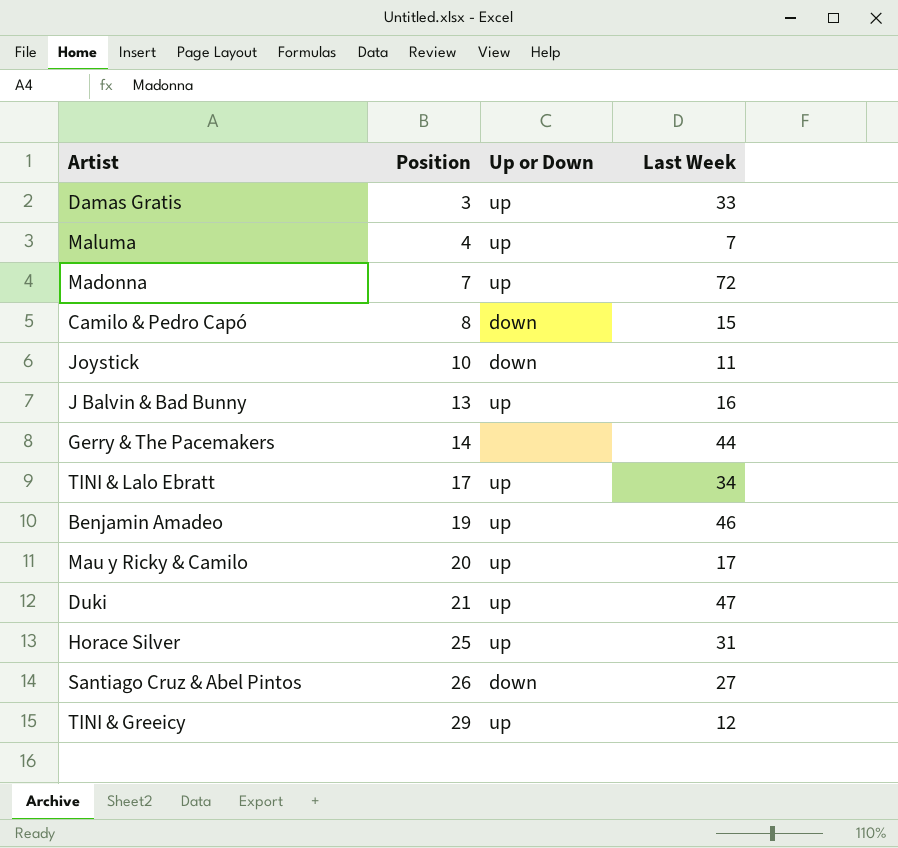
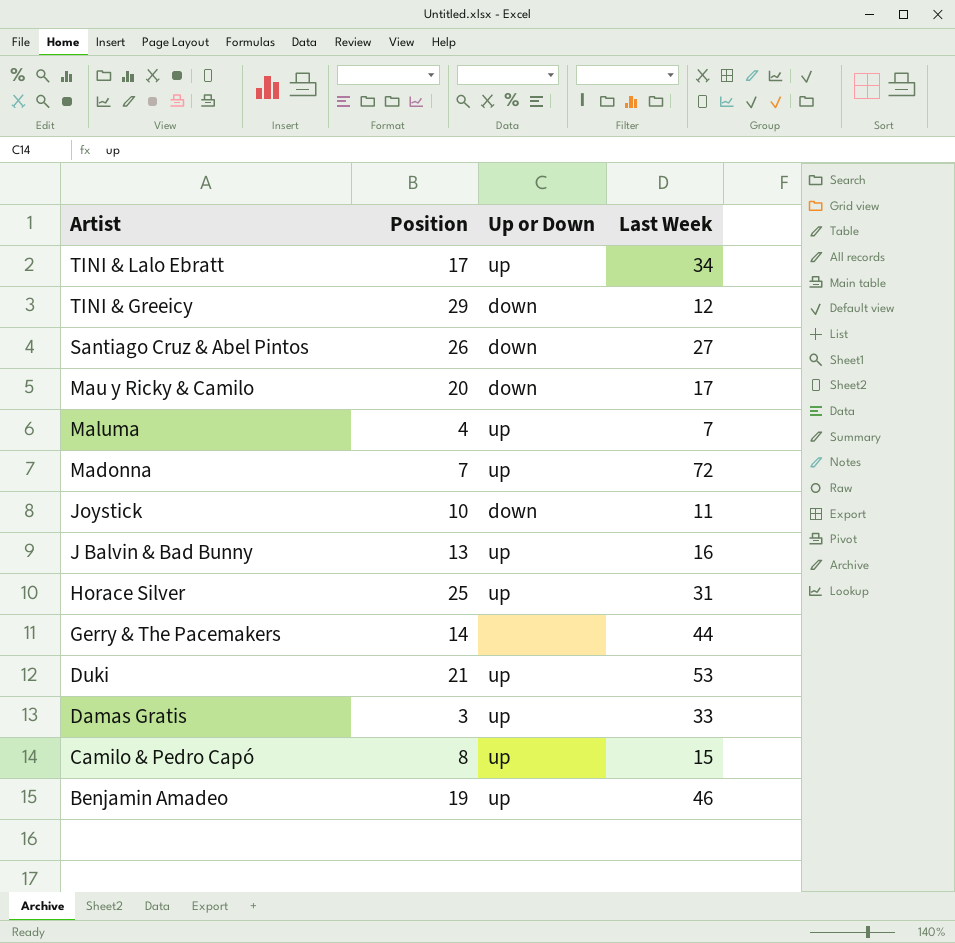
row order: Position ascending -> Artist descending
TINI & Greeicy | Up or Down: up -> down
Mau y Ricky & Camilo | Up or Down: up -> down
Duki | Last Week: 47 -> 53
Camilo & Pedro Capó | Up or Down: down -> up

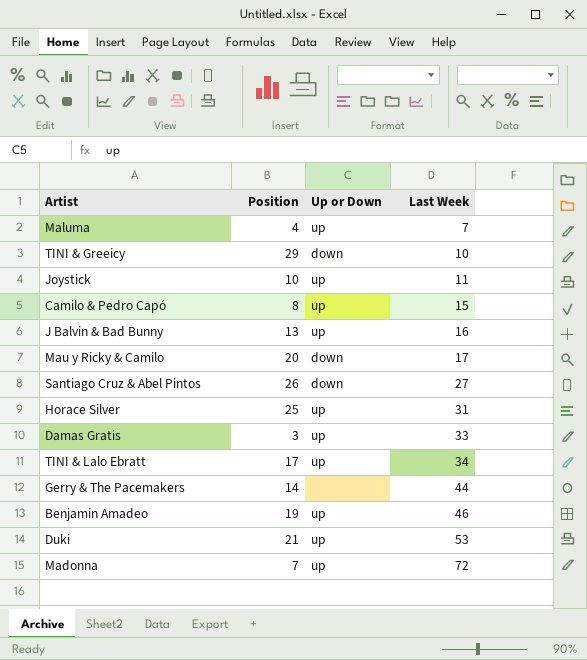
row order: Artist descending -> Last Week ascending
TINI & Greeicy | Last Week: 12 -> 10
Joystick | Up or Down: down -> up

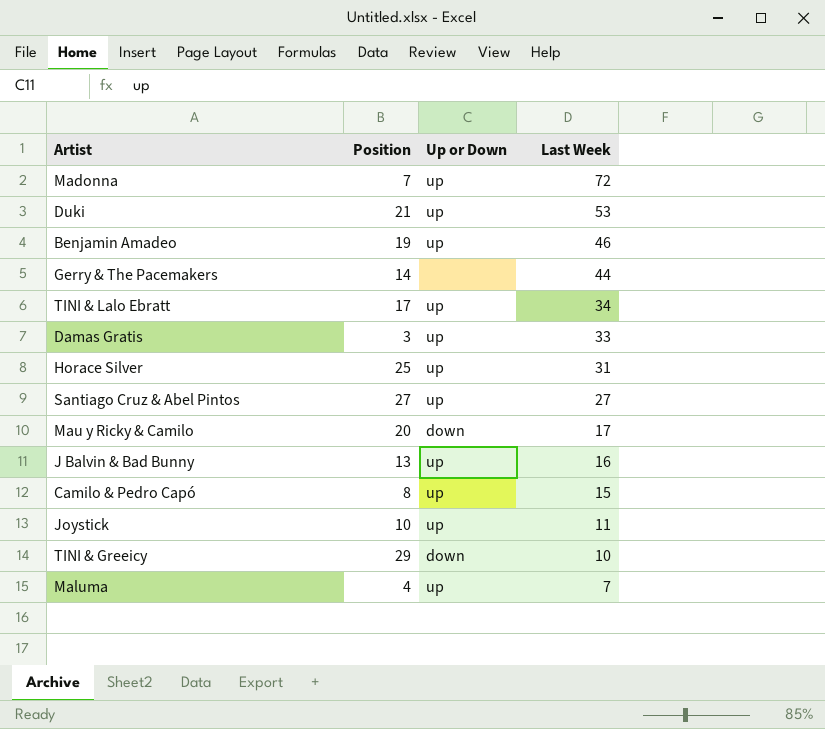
row order: Last Week ascending -> Last Week descending
Santiago Cruz & Abel Pintos | Position: 26 -> 27
Santiago Cruz & Abel Pintos | Up or Down: down -> up

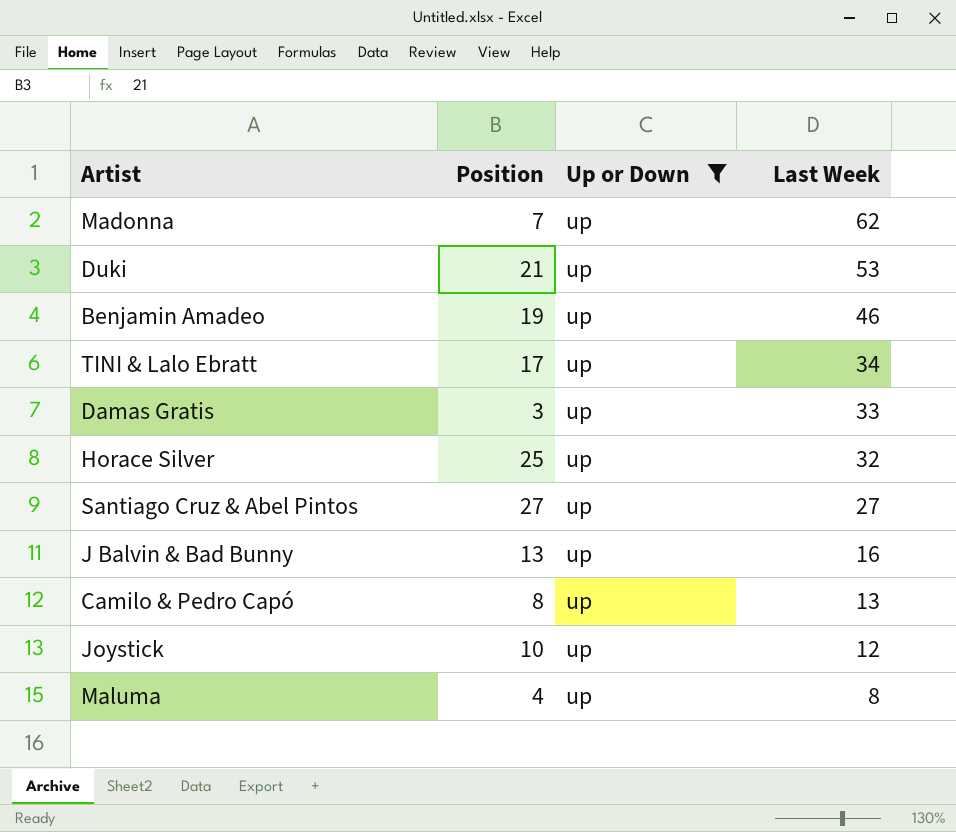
filter: none -> Up or Down = up
Madonna | Last Week: 72 -> 62
Horace Silver | Last Week: 31 -> 32
Camilo & Pedro Capó | Last Week: 15 -> 13
Joystick | Last Week: 11 -> 12
Maluma | Last Week: 7 -> 8

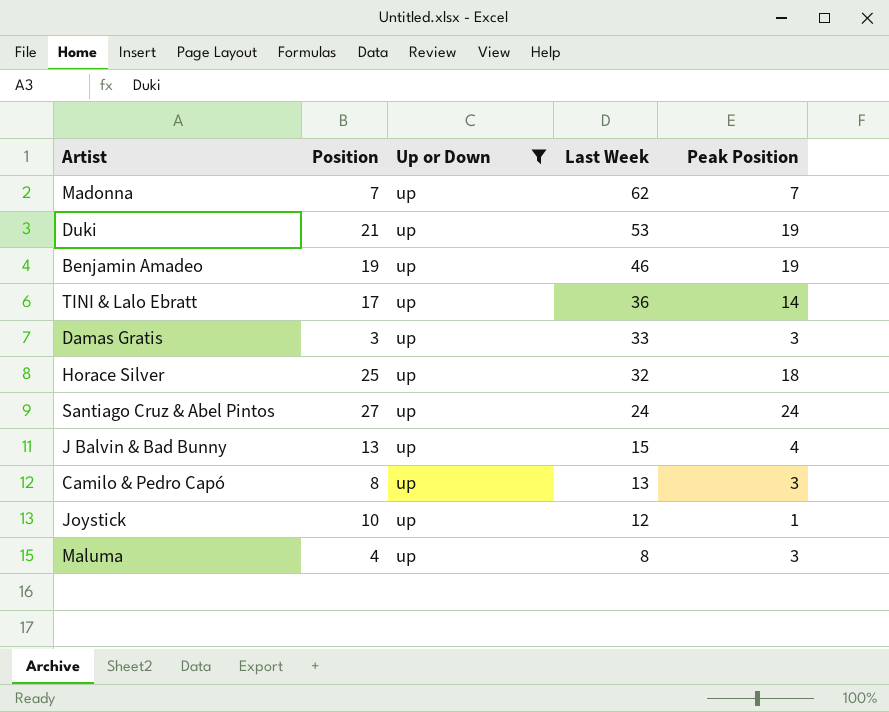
column Peak Position | position: none -> 5
TINI & Lalo Ebratt | Last Week: 34 -> 36
Santiago Cruz & Abel Pintos | Last Week: 27 -> 24
J Balvin & Bad Bunny | Last Week: 16 -> 15

